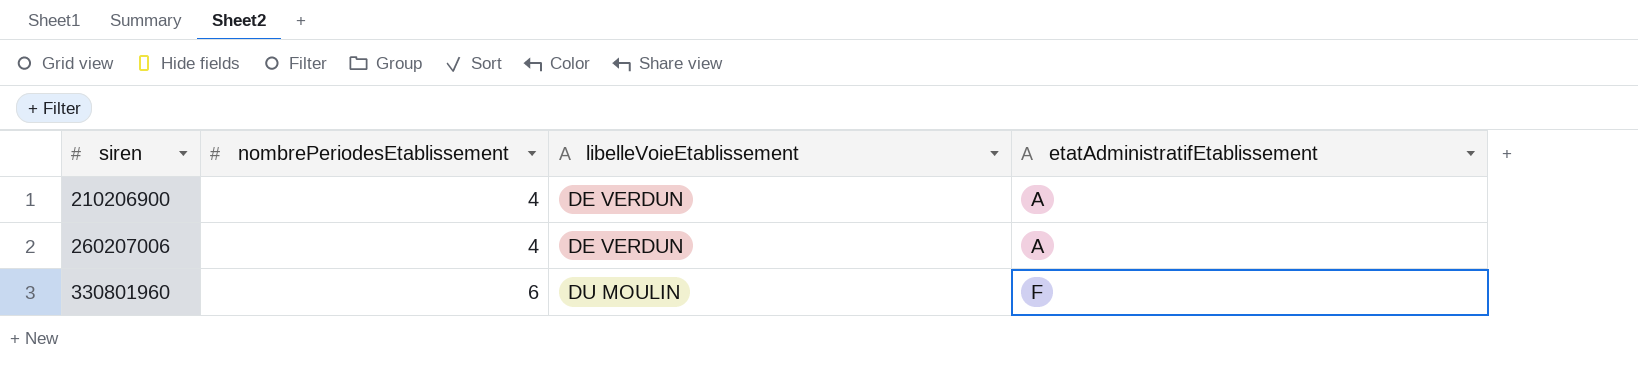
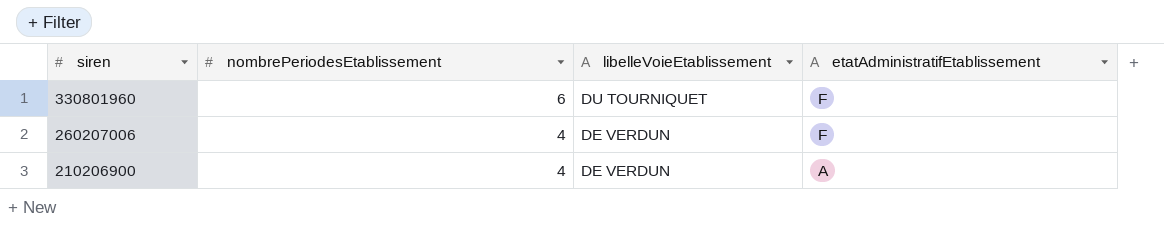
row order: siren ascending -> siren descending
330801960 | libelleVoieEtablissement: DU MOULIN -> DU TOURNIQUET
260207006 | etatAdministratifEtablissement: A -> F

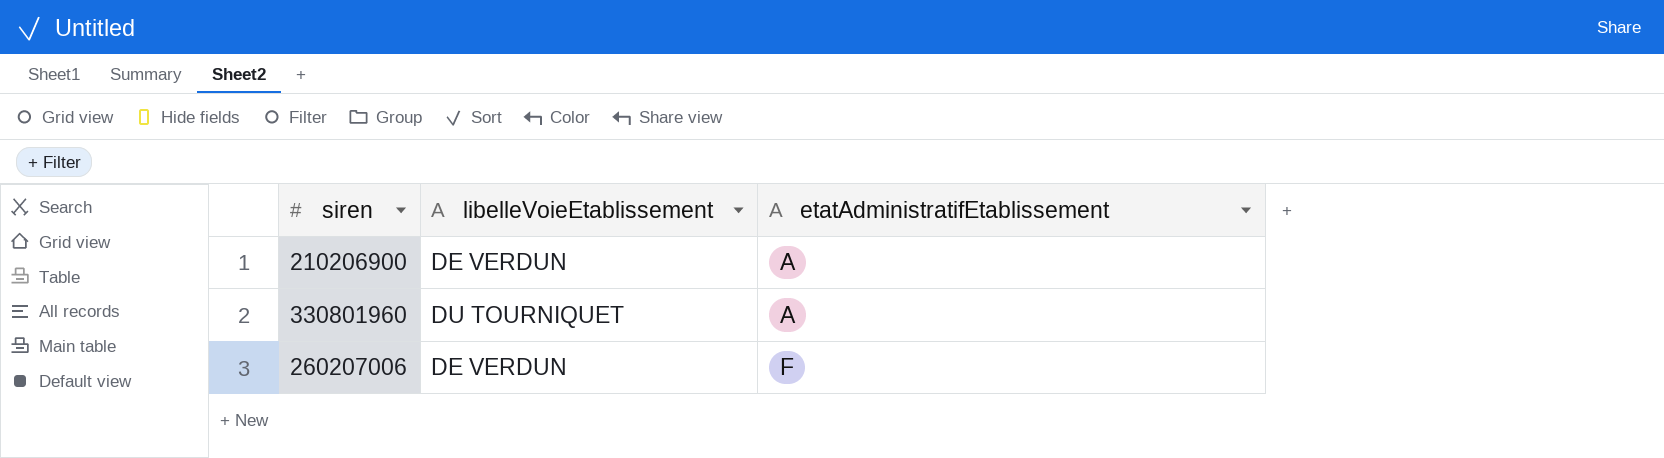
row order: siren descending -> etatAdministratifEtablissement ascending
column nombrePeriodesEtablissement | position: 2 -> none
330801960 | etatAdministratifEtablissement: F -> A

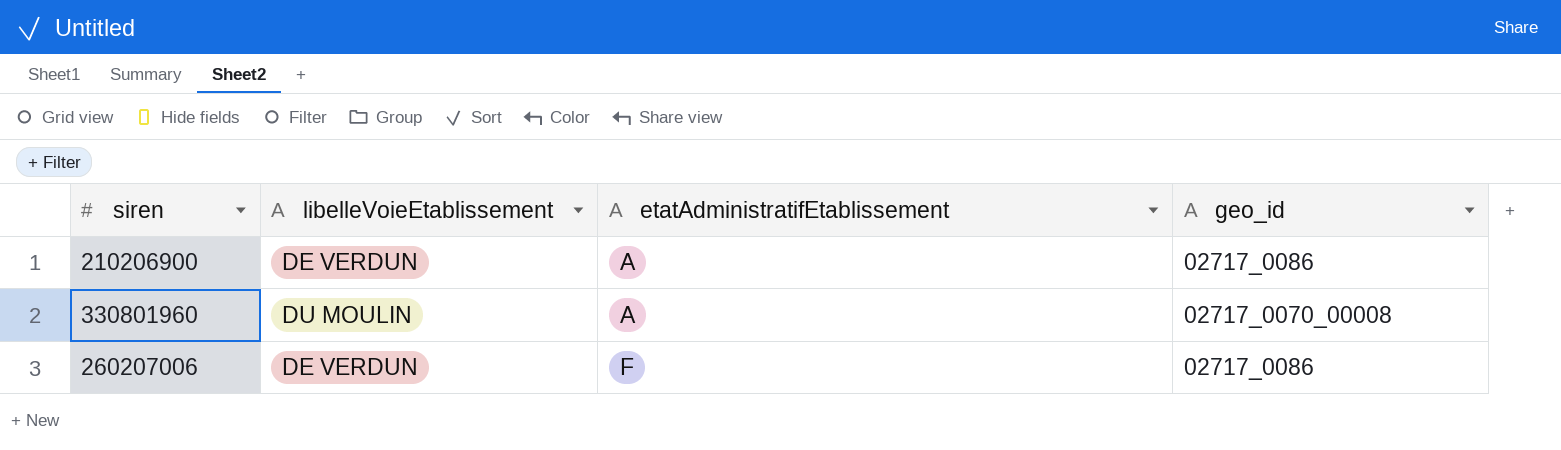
column geo_id | position: none -> 4
330801960 | libelleVoieEtablissement: DU TOURNIQUET -> DU MOULIN

